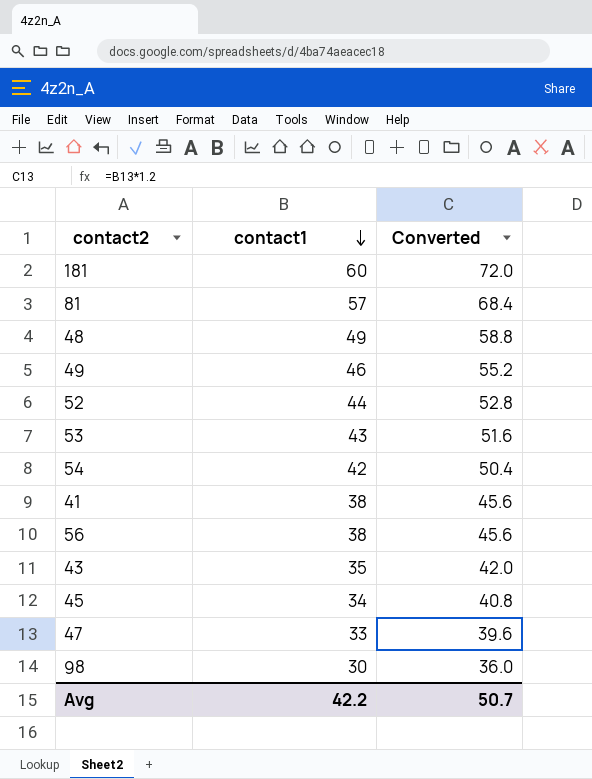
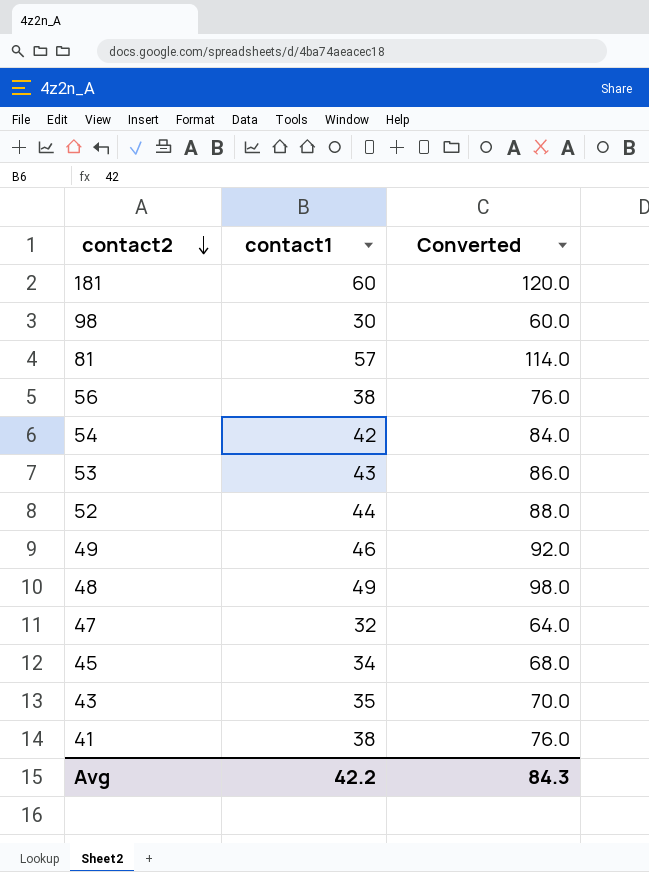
row order: contact1 descending -> contact2 descending
column Converted | formula: [contact1] * 1.2 -> [contact1] * 2
47 | contact1: 33 -> 32
Avg | Converted: 50.7 -> 84.3

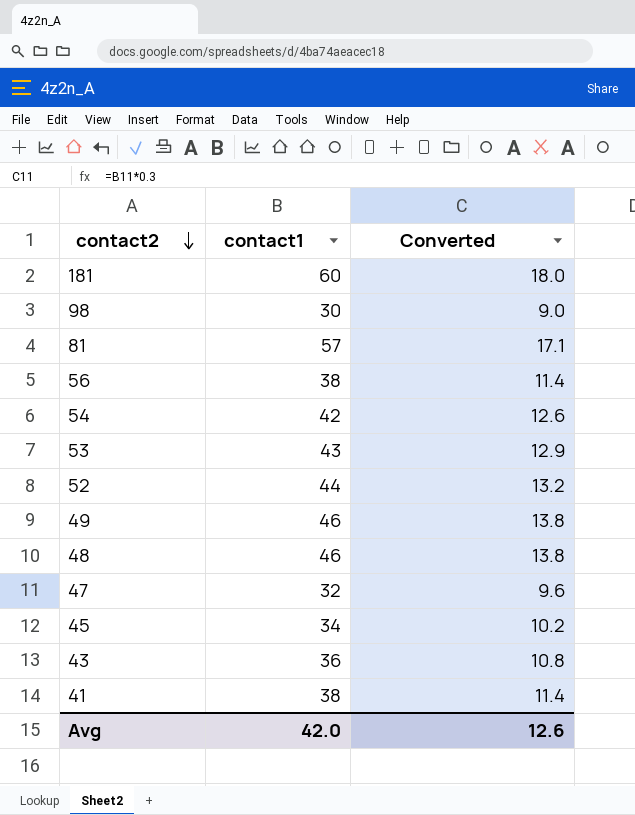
column Converted | formula: [contact1] * 2 -> [contact1] * 0.3
48 | contact1: 49 -> 46
43 | contact1: 35 -> 36
Avg | contact1: 42.2 -> 42.0
Avg | Converted: 84.3 -> 12.6

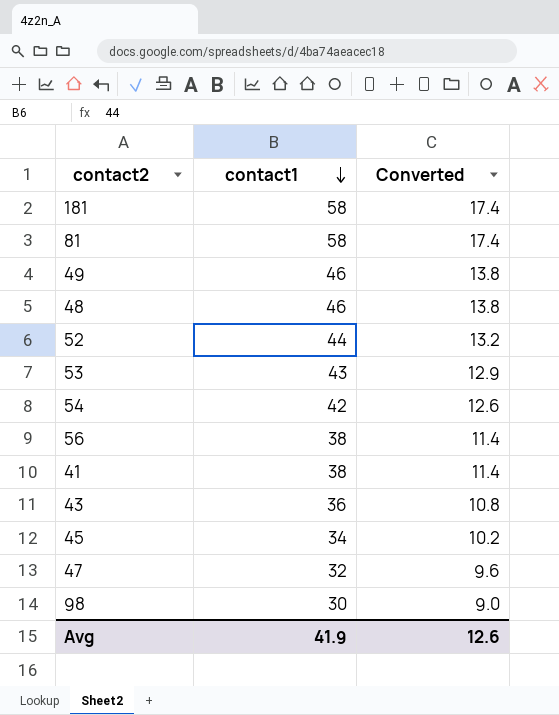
row order: contact2 descending -> contact1 descending
181 | contact1: 60 -> 58
181 | Converted: 18.0 -> 17.4
81 | contact1: 57 -> 58
81 | Converted: 17.1 -> 17.4
Avg | contact1: 42.0 -> 41.9

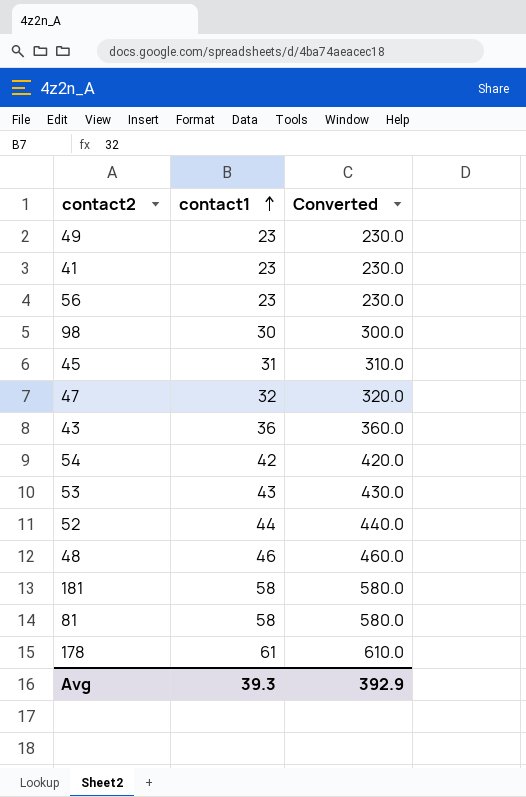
row order: contact1 descending -> contact1 ascending
column Converted | formula: [contact1] * 0.3 -> [contact1] * 10
49 | contact1: 46 -> 23
41 | contact1: 38 -> 23
56 | contact1: 38 -> 23
45 | contact1: 34 -> 31
row 178: none -> 61 | 610.0
Avg | contact1: 41.9 -> 39.3
Avg | Converted: 12.6 -> 392.9

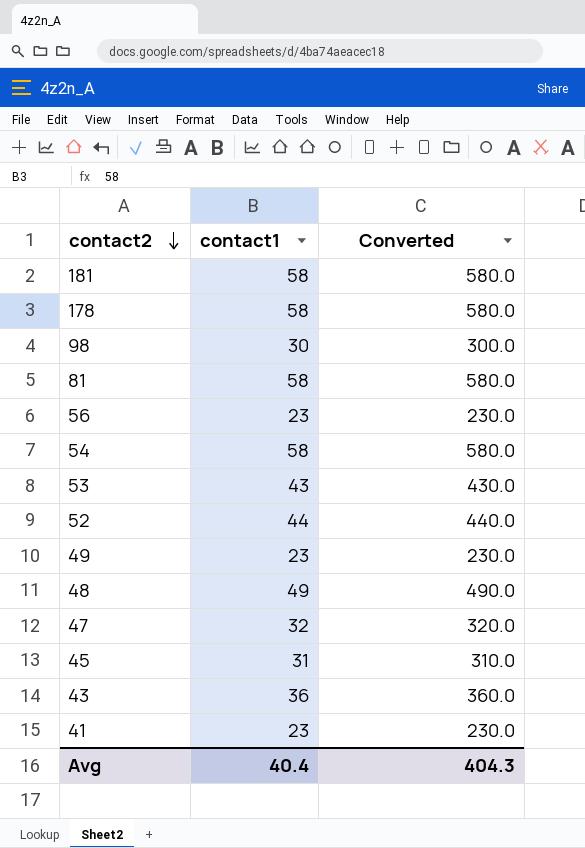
row order: contact1 ascending -> contact2 descending
178 | contact1: 61 -> 58
178 | Converted: 610.0 -> 580.0
54 | contact1: 42 -> 58
54 | Converted: 420.0 -> 580.0
48 | contact1: 46 -> 49
48 | Converted: 460.0 -> 490.0
Avg | contact1: 39.3 -> 40.4
Avg | Converted: 392.9 -> 404.3

